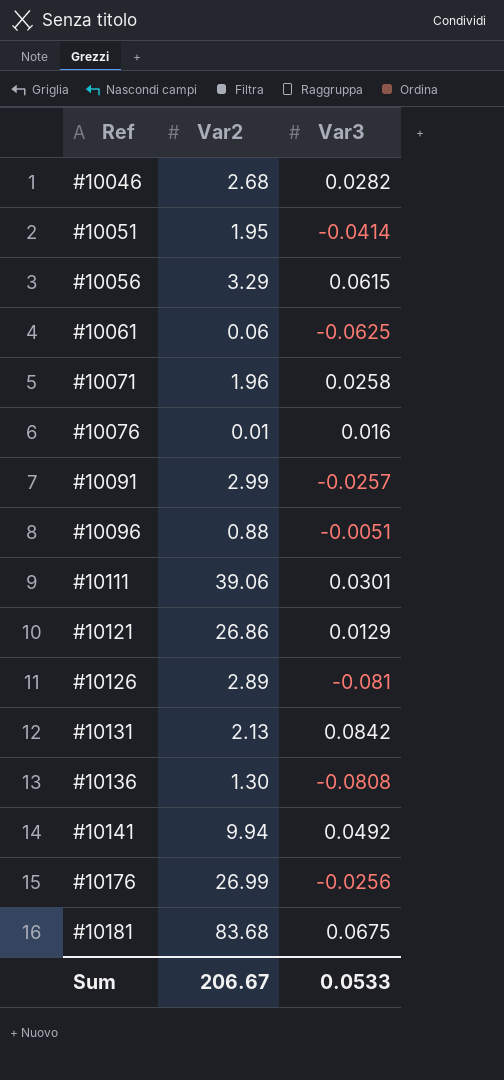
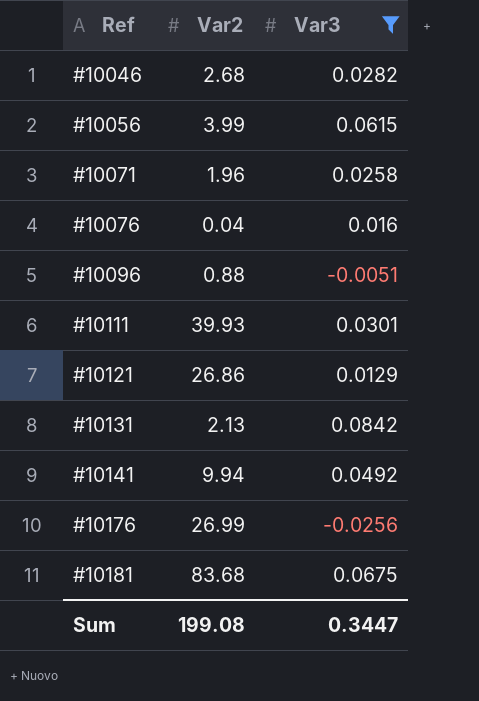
filter: none -> Var3 >= -0.0256
#10056 | Var2: 3.29 -> 3.99
#10076 | Var2: 0.01 -> 0.04
#10111 | Var2: 39.06 -> 39.93
Sum | Var2: 206.67 -> 199.08
Sum | Var3: 0.0533 -> 0.3447

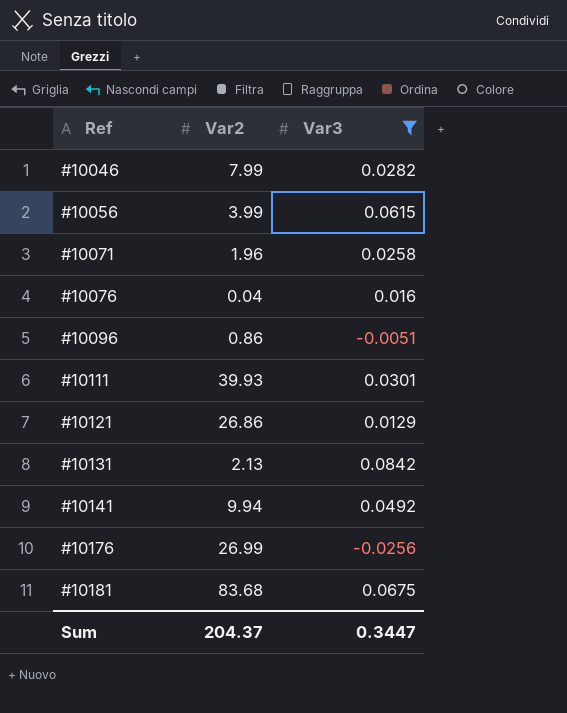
#10046 | Var2: 2.68 -> 7.99
#10096 | Var2: 0.88 -> 0.86
Sum | Var2: 199.08 -> 204.37

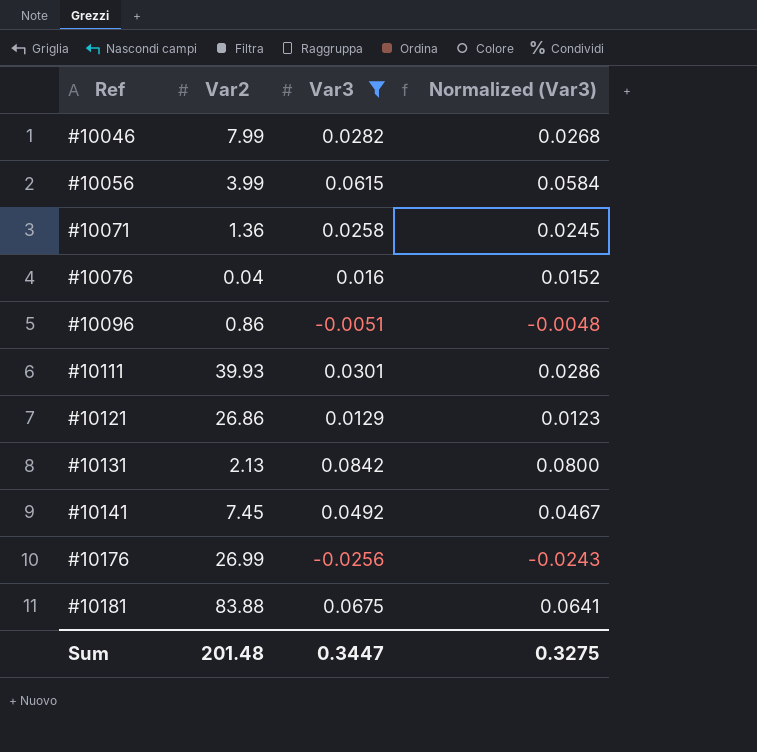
column Normalized (Var3) | formula: none -> [Var3] * 0.95
#10071 | Var2: 1.96 -> 1.36
#10141 | Var2: 9.94 -> 7.45
#10181 | Var2: 83.68 -> 83.88
Sum | Var2: 204.37 -> 201.48

